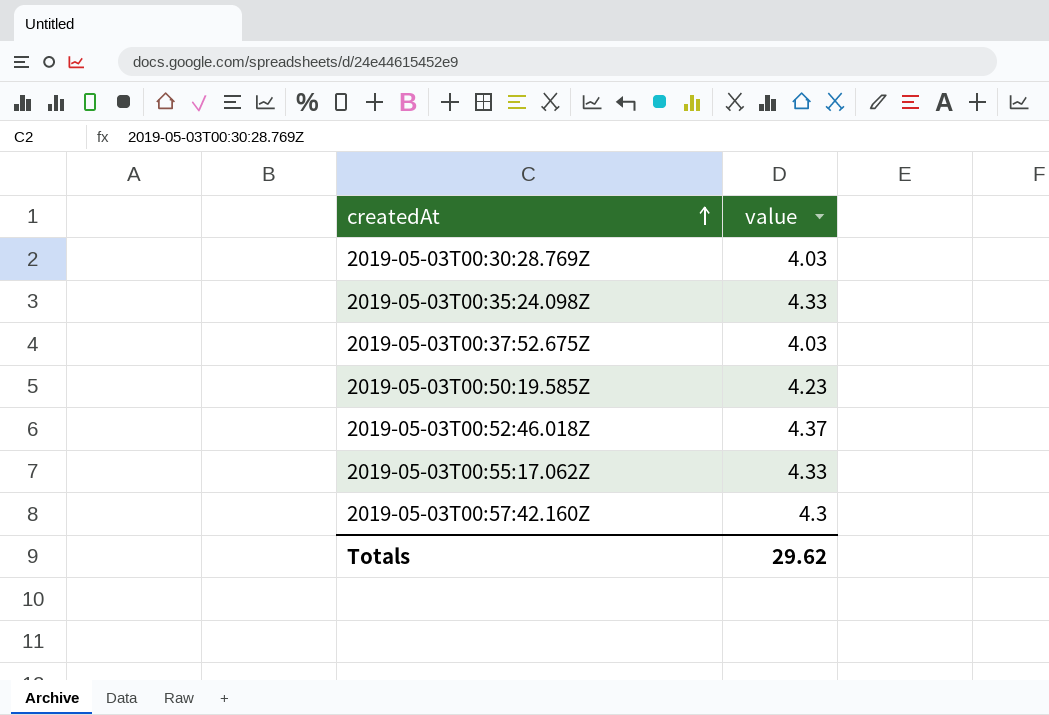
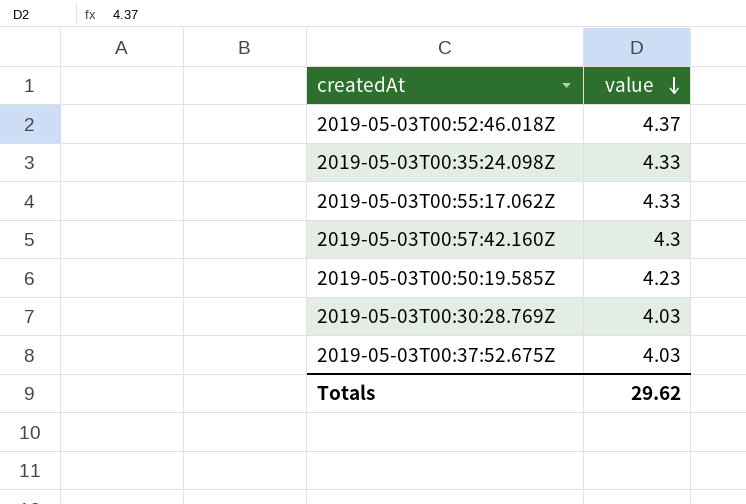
row order: createdAt ascending -> value descending

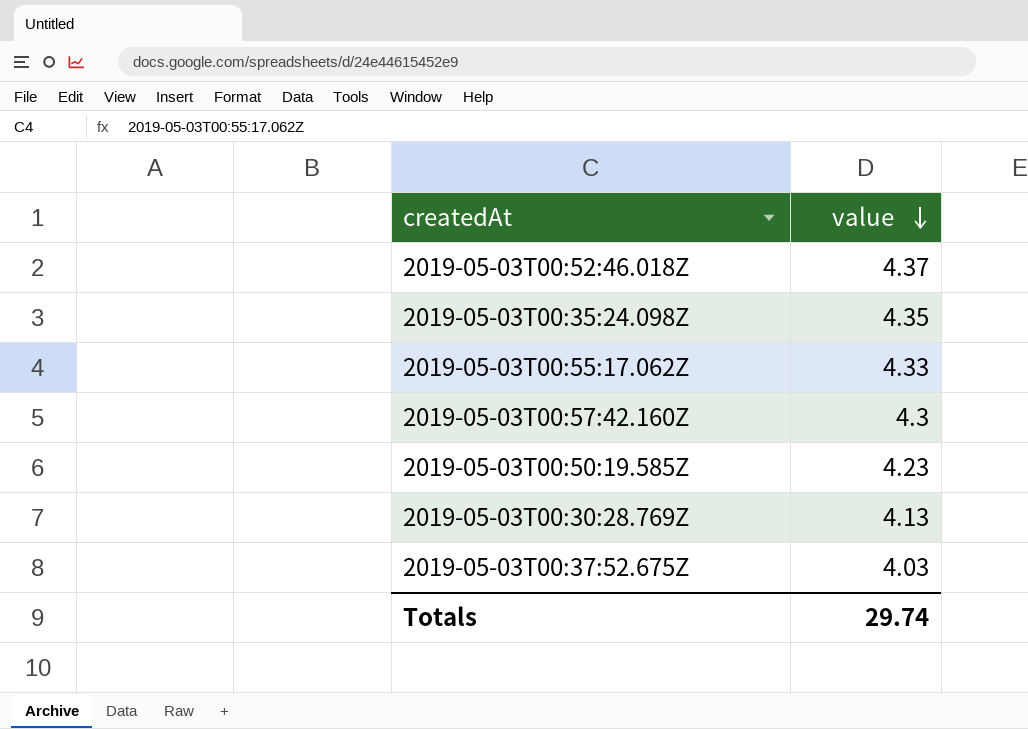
2019-05-03T00:35:24.098Z | value: 4.33 -> 4.35
2019-05-03T00:30:28.769Z | value: 4.03 -> 4.13
Totals | value: 29.62 -> 29.74

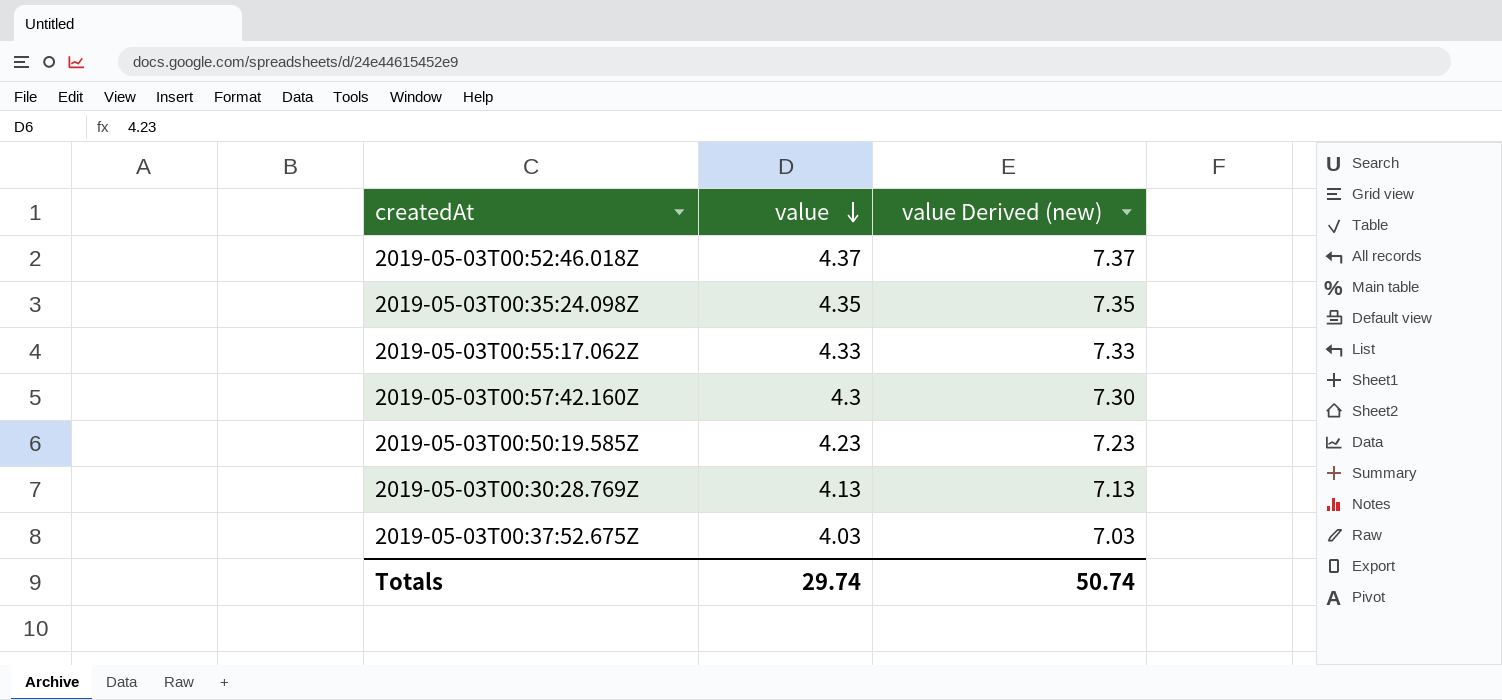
column value Derived (new) | formula: none -> [value] + 3

